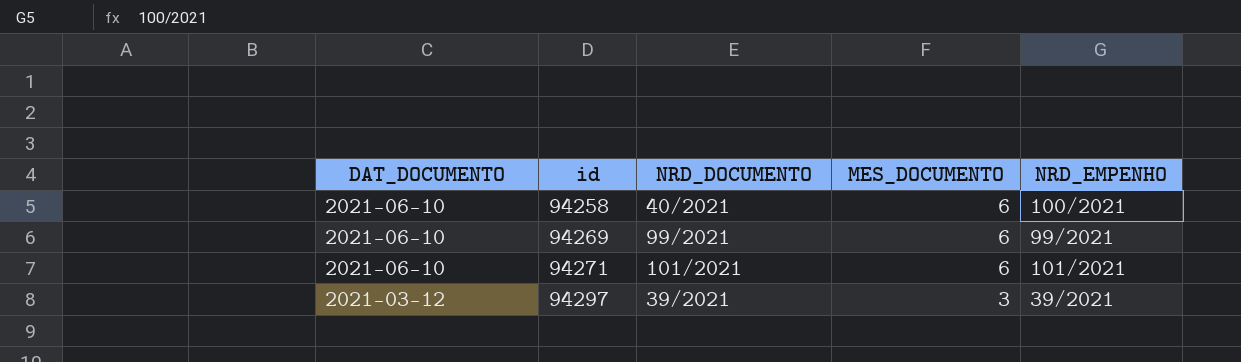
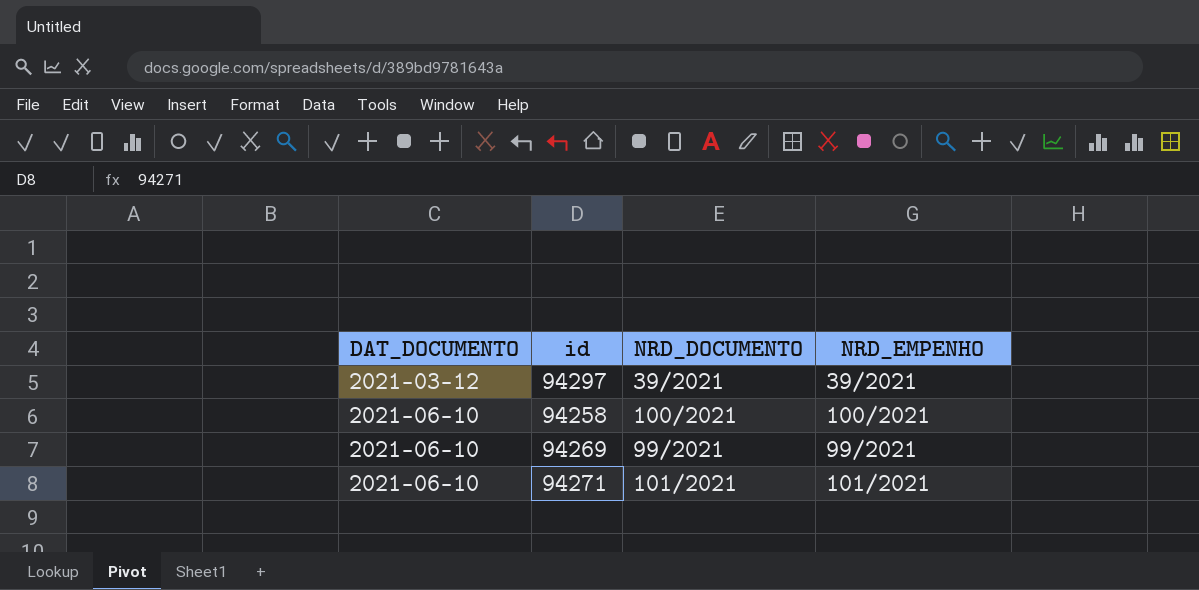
row order: DAT_DOCUMENTO descending -> DAT_DOCUMENTO ascending
column MES_DOCUMENTO | position: 4 -> none
94258 | NRD_DOCUMENTO: 40/2021 -> 100/2021

